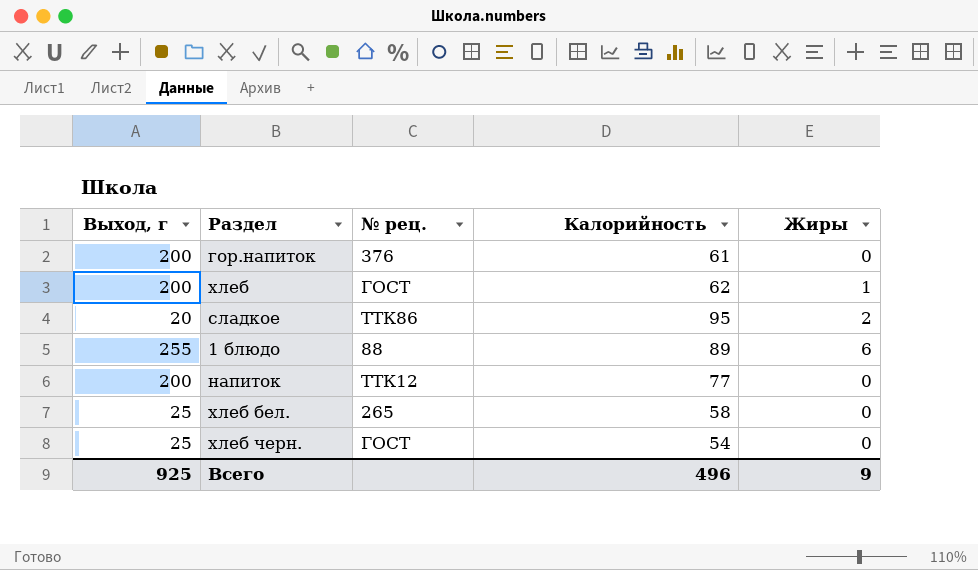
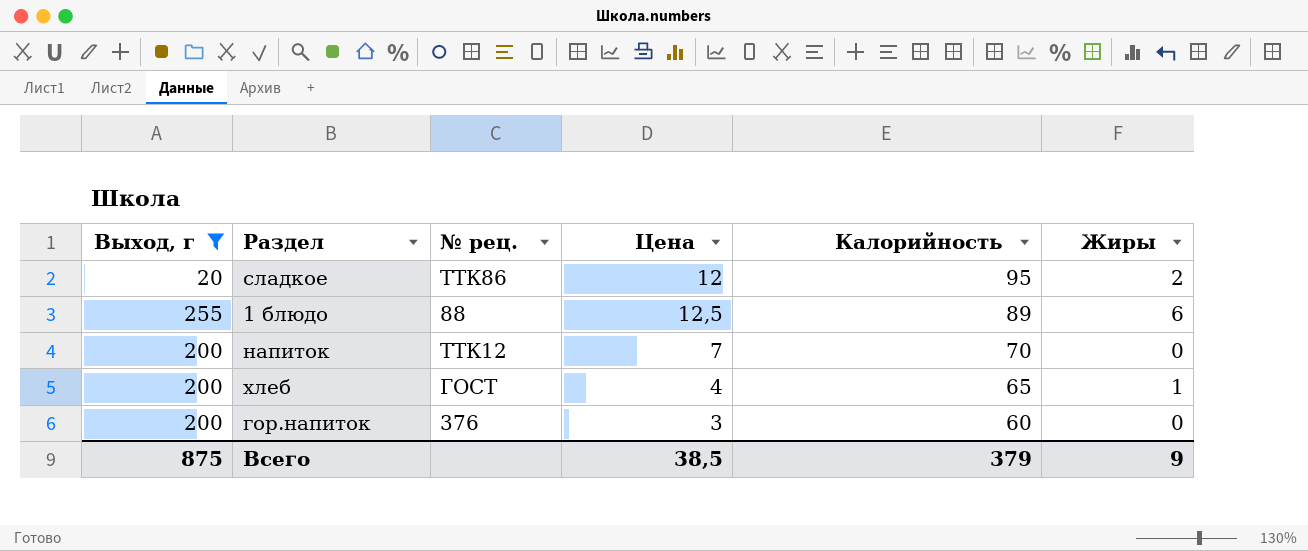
filter: none -> Выход, г != 25
row order: none -> Калорийность descending
column Цена | position: none -> 4
напиток | Калорийность: 77 -> 70
хлеб | Калорийность: 62 -> 65
гор.напиток | Калорийность: 61 -> 60
Всего | Выход, г: 925 -> 875
Всего | Калорийность: 496 -> 379

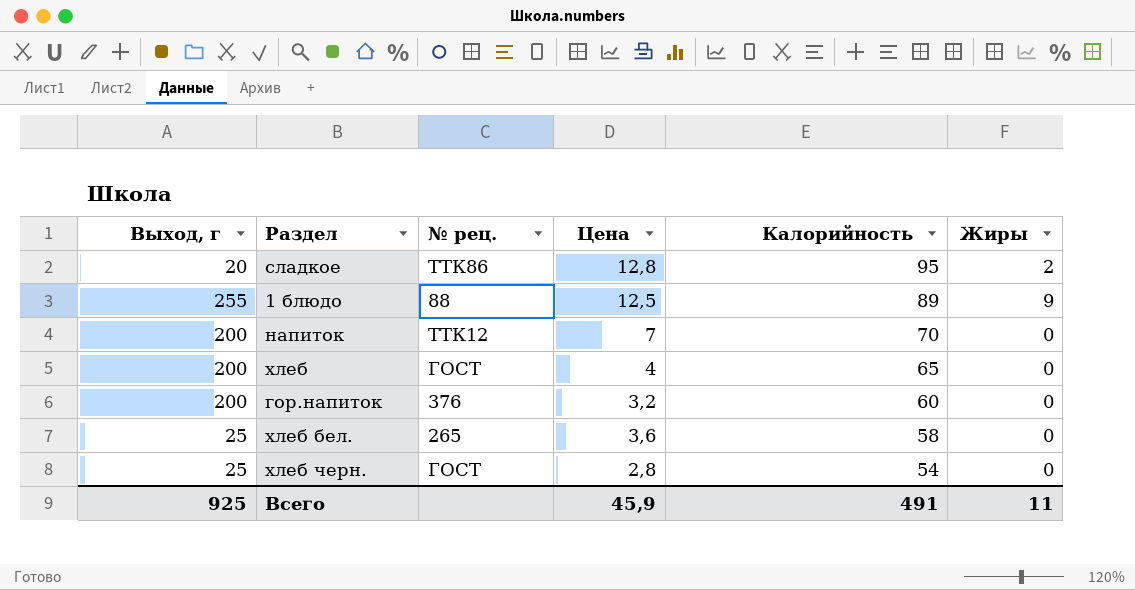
filter: Выход, г != 25 -> none
сладкое | Цена: 12 -> 12,8
1 блюдо | Жиры: 6 -> 9
хлеб | Жиры: 1 -> 0
гор.напиток | Цена: 3 -> 3,2
Всего | Выход, г: 875 -> 925
Всего | Цена: 38,5 -> 45,9
Всего | Калорийность: 379 -> 491
Всего | Жиры: 9 -> 11

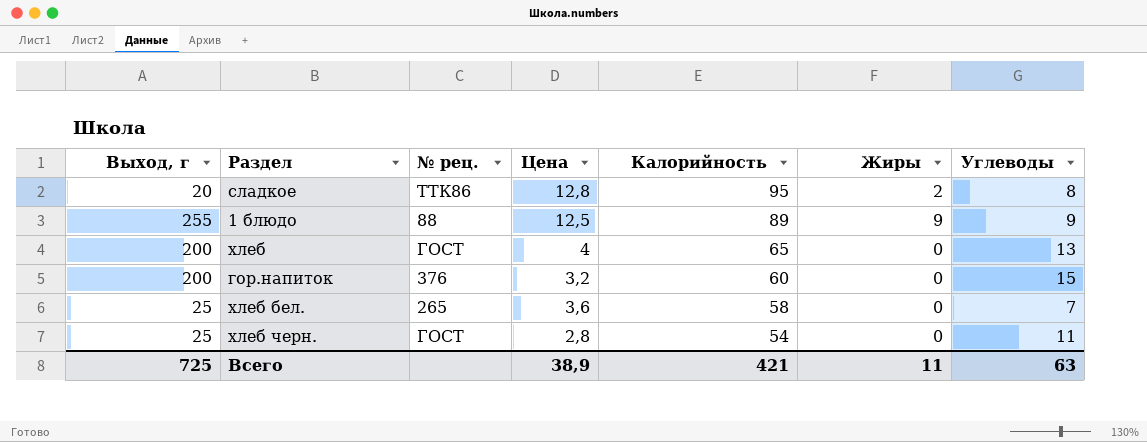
column Углеводы | position: none -> 7
row напиток: 200 | ТТК12 | 7 | 70 | 0 -> none
Всего | Выход, г: 925 -> 725
Всего | Цена: 45,9 -> 38,9
Всего | Калорийность: 491 -> 421

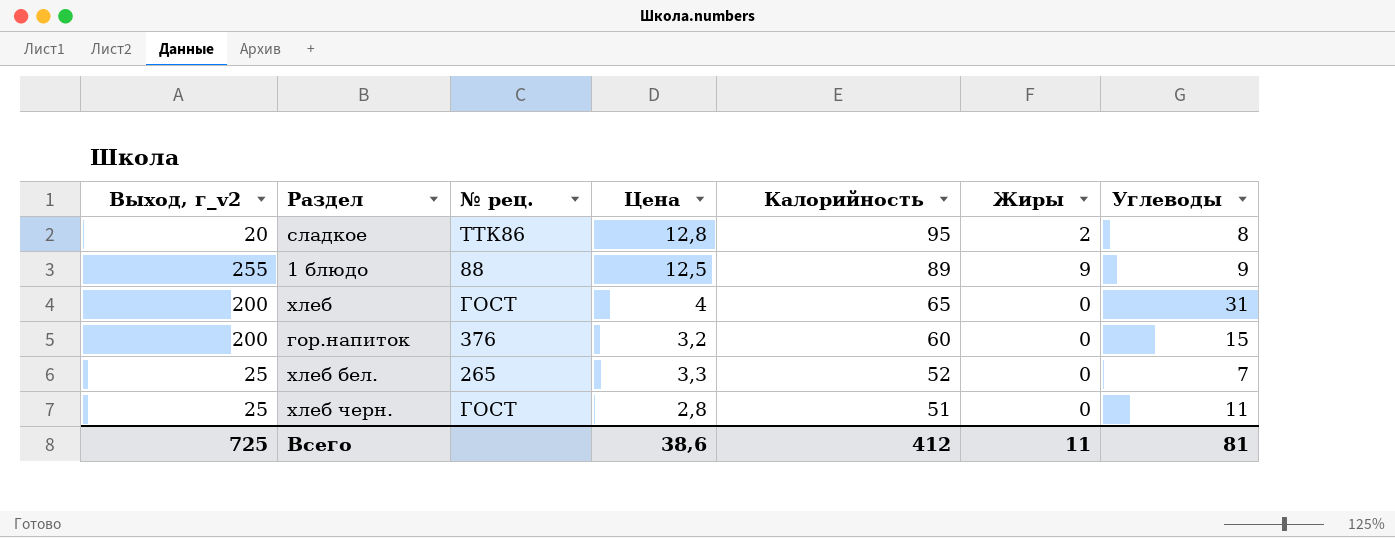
column name: Выход, г -> Выход, г_v2
хлеб | Углеводы: 13 -> 31
хлеб бел. | Цена: 3,6 -> 3,3
хлеб бел. | Калорийность: 58 -> 52
хлеб черн. | Калорийность: 54 -> 51
Всего | Цена: 38,9 -> 38,6
Всего | Калорийность: 421 -> 412
Всего | Углеводы: 63 -> 81

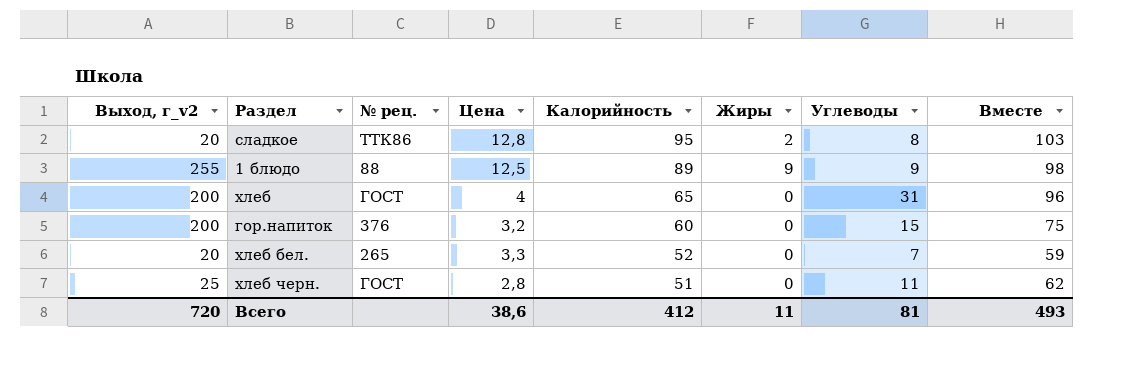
column Вместе | formula: none -> [Калорийность] + [Углеводы]
хлеб бел. | Выход, г_v2: 25 -> 20
Всего | Выход, г_v2: 725 -> 720

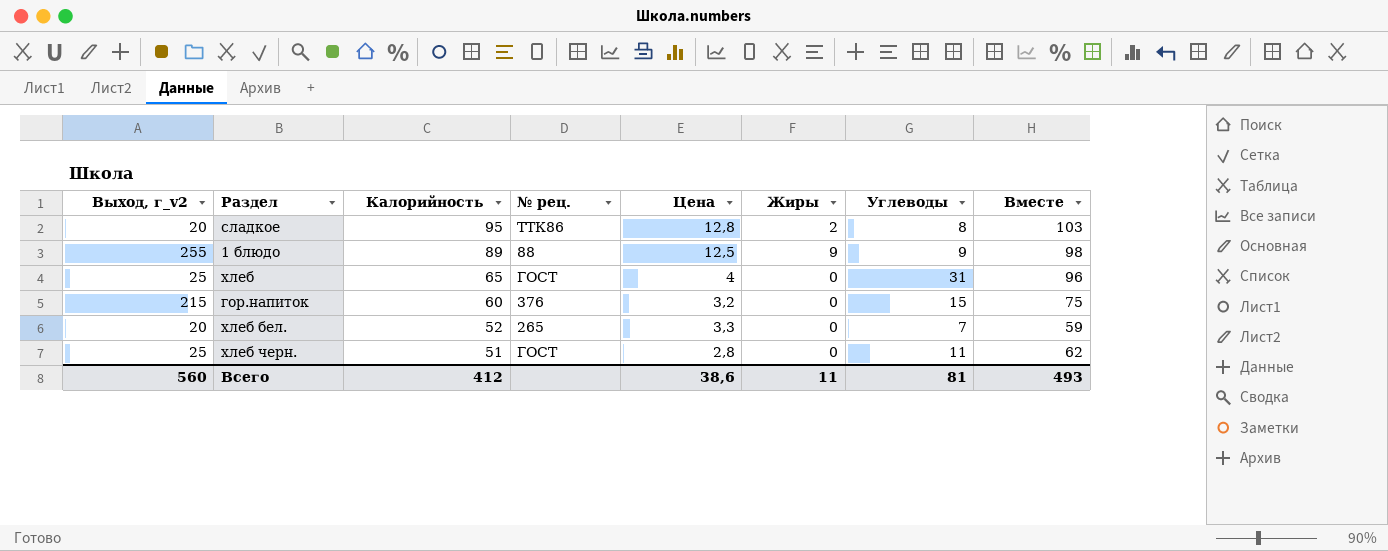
column Калорийность | position: 5 -> 3
хлеб | Выход, г_v2: 200 -> 25
гор.напиток | Выход, г_v2: 200 -> 215
Всего | Выход, г_v2: 720 -> 560

